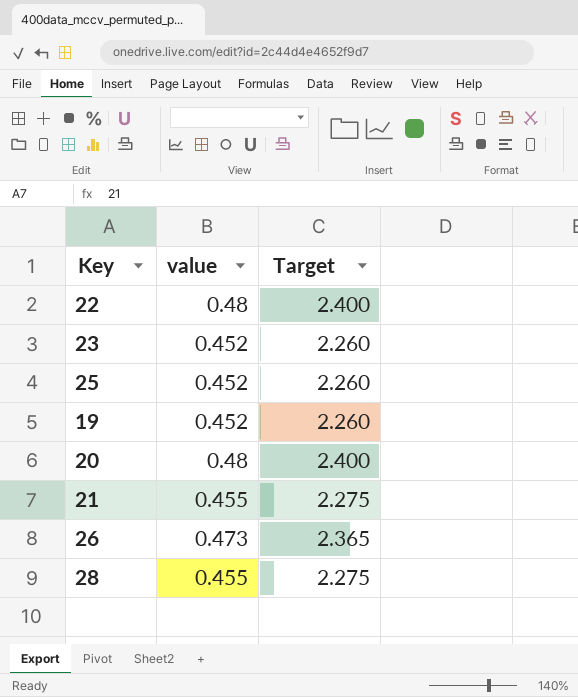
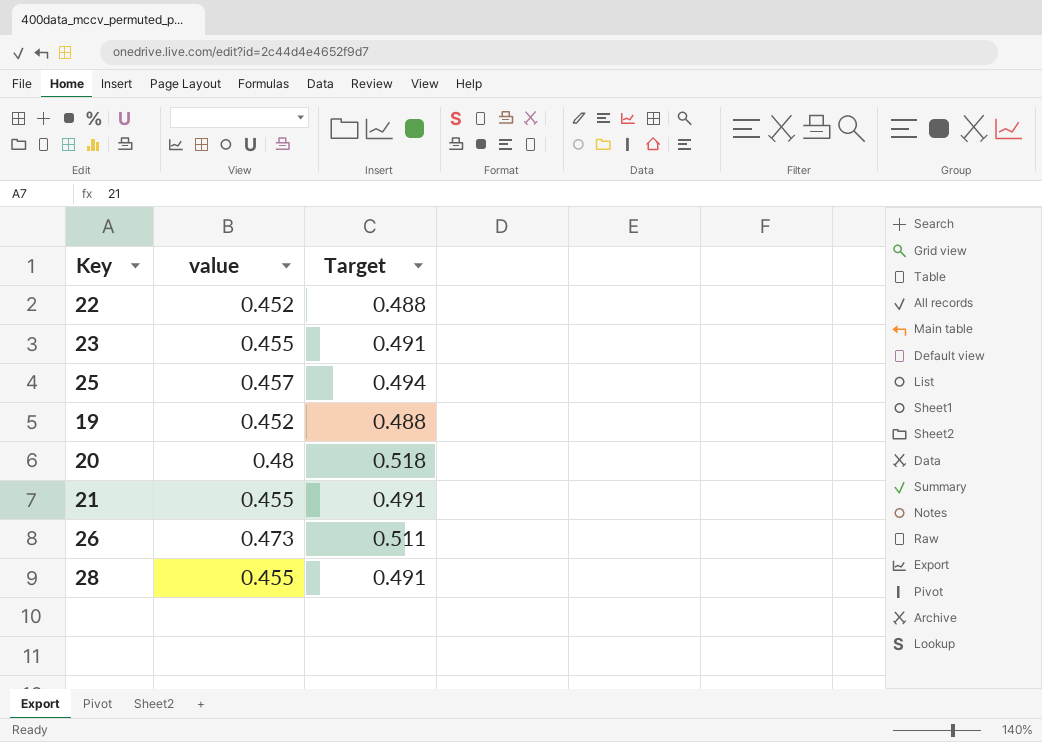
column Target | formula: [value] * 5 -> [value] * 1.08
22 | value: 0.48 -> 0.452
23 | value: 0.452 -> 0.455
25 | value: 0.452 -> 0.457

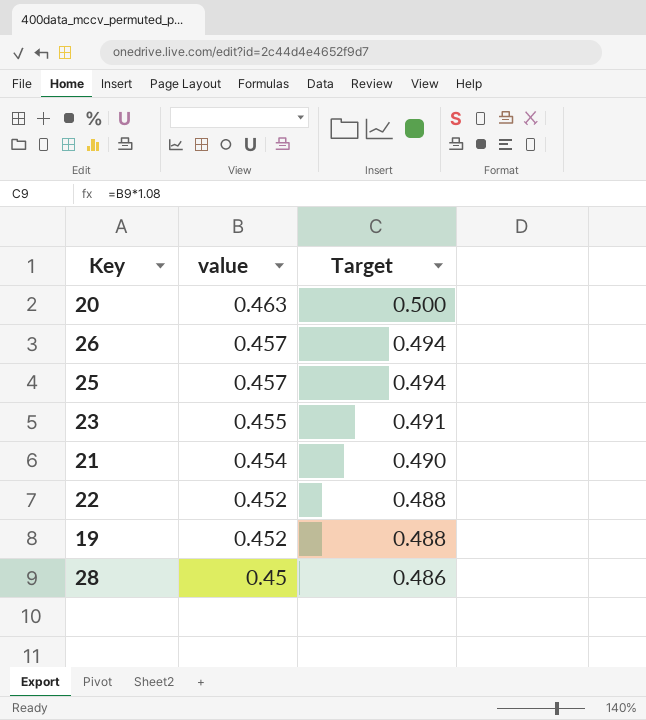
row order: none -> value descending
20 | value: 0.48 -> 0.463
20 | Target: 0.518 -> 0.500
26 | value: 0.473 -> 0.457
26 | Target: 0.511 -> 0.494
21 | value: 0.455 -> 0.454
21 | Target: 0.491 -> 0.490
28 | value: 0.455 -> 0.45
28 | Target: 0.491 -> 0.486

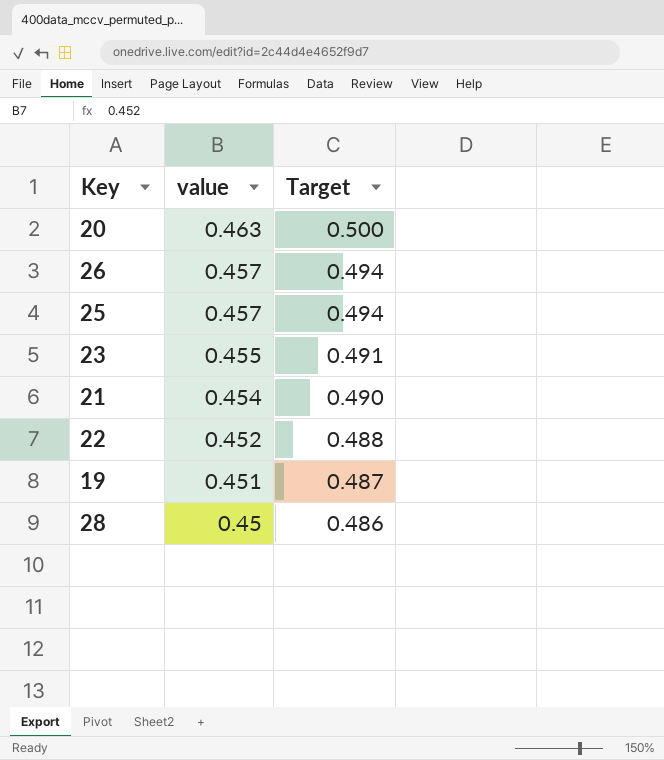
19 | value: 0.452 -> 0.451
19 | Target: 0.488 -> 0.487

